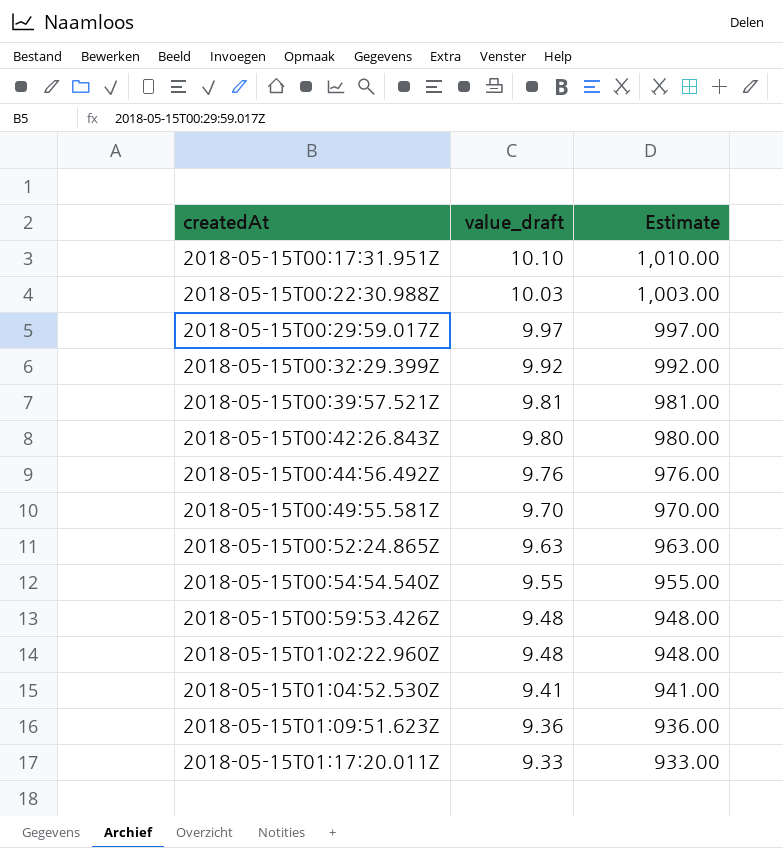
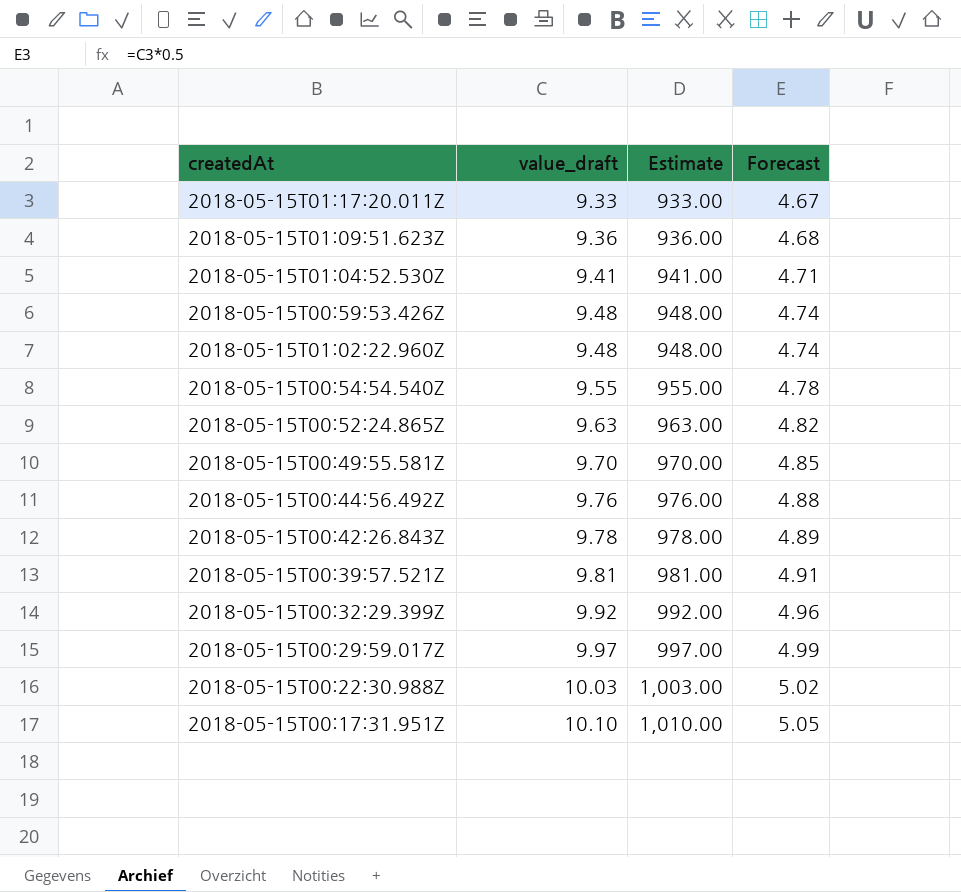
row order: createdAt ascending -> value_draft ascending
column Forecast | formula: none -> [value_draft] * 0.5
2018-05-15T00:42:26.843Z | value_draft: 9.80 -> 9.78
2018-05-15T00:42:26.843Z | Estimate: 980.00 -> 978.00

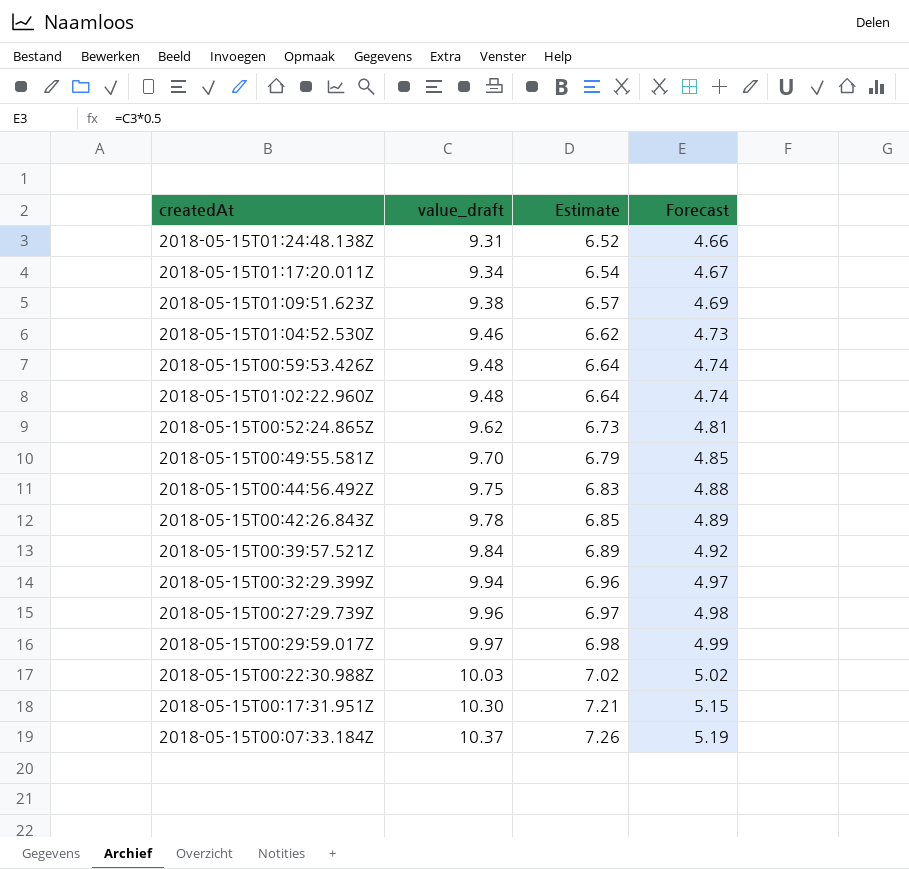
column Estimate | formula: [value_draft] * 100 -> [value_draft] * 0.7
row 2018-05-15T00:54:54.540Z: 9.55 | 955.00 | 4.78 -> none
row 2018-05-15T01:24:48.138Z: none -> 9.31 | 6.52 | 4.66
2018-05-15T01:17:20.011Z | value_draft: 9.33 -> 9.34
2018-05-15T01:09:51.623Z | value_draft: 9.36 -> 9.38
2018-05-15T01:09:51.623Z | Forecast: 4.68 -> 4.69
2018-05-15T01:04:52.530Z | value_draft: 9.41 -> 9.46
2018-05-15T01:04:52.530Z | Forecast: 4.71 -> 4.73
2018-05-15T00:52:24.865Z | value_draft: 9.63 -> 9.62
2018-05-15T00:52:24.865Z | Forecast: 4.82 -> 4.81
2018-05-15T00:44:56.492Z | value_draft: 9.76 -> 9.75
2018-05-15T00:39:57.521Z | value_draft: 9.81 -> 9.84
2018-05-15T00:39:57.521Z | Forecast: 4.91 -> 4.92
2018-05-15T00:32:29.399Z | value_draft: 9.92 -> 9.94
2018-05-15T00:32:29.399Z | Forecast: 4.96 -> 4.97
row 2018-05-15T00:27:29.739Z: none -> 9.96 | 6.97 | 4.98
2018-05-15T00:17:31.951Z | value_draft: 10.10 -> 10.30
2018-05-15T00:17:31.951Z | Forecast: 5.05 -> 5.15
row 2018-05-15T00:07:33.184Z: none -> 10.37 | 7.26 | 5.19

